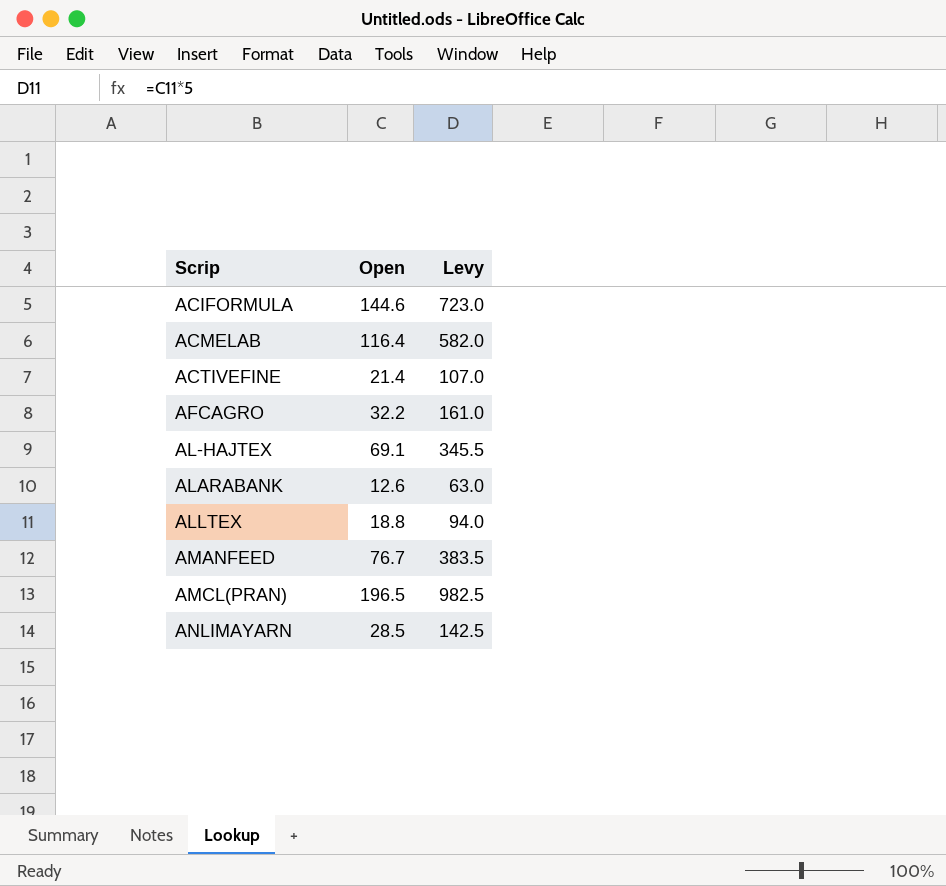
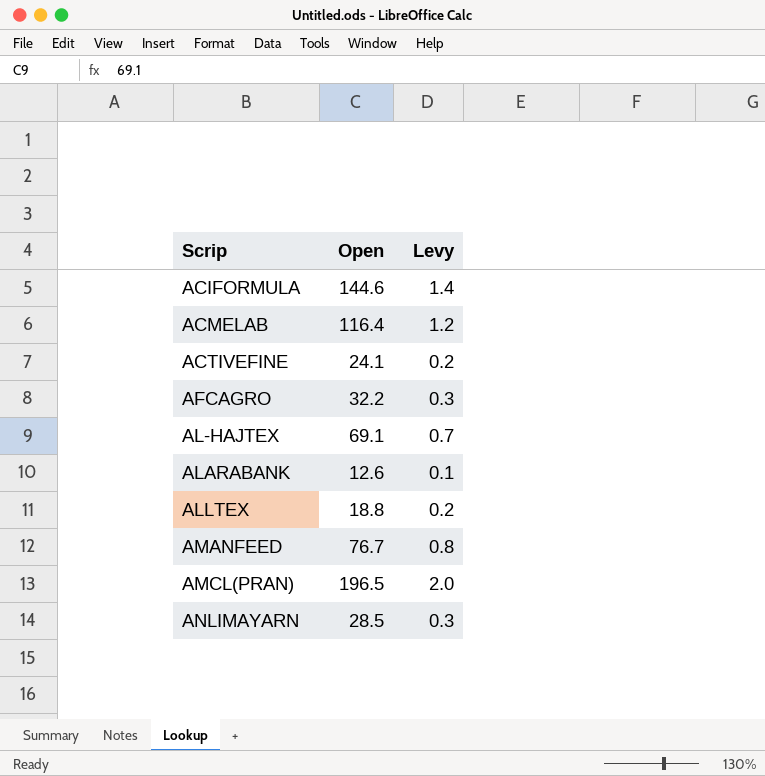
column Levy | formula: [Open] * 5 -> [Open] * 0.01
ACTIVEFINE | Open: 21.4 -> 24.1

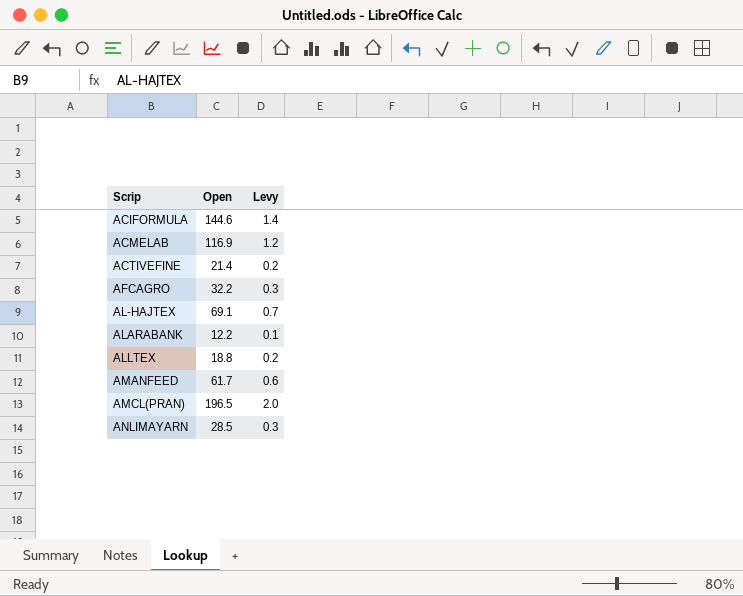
ACMELAB | Open: 116.4 -> 116.9
ACTIVEFINE | Open: 24.1 -> 21.4
ALARABANK | Open: 12.6 -> 12.2
AMANFEED | Open: 76.7 -> 61.7
AMANFEED | Levy: 0.8 -> 0.6

